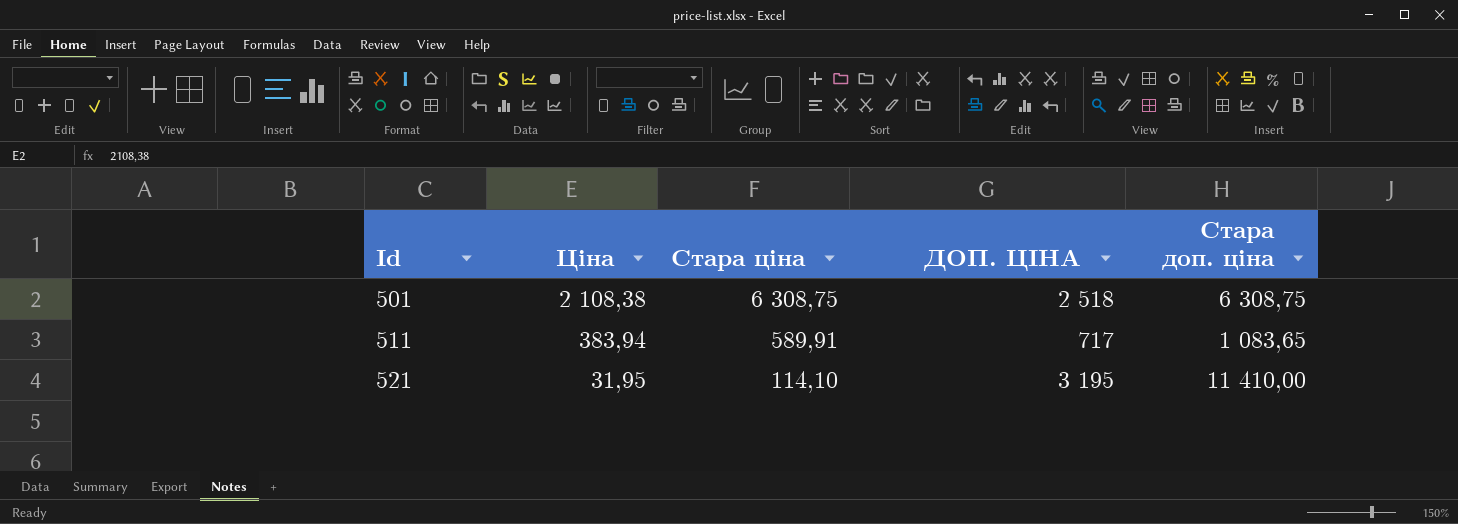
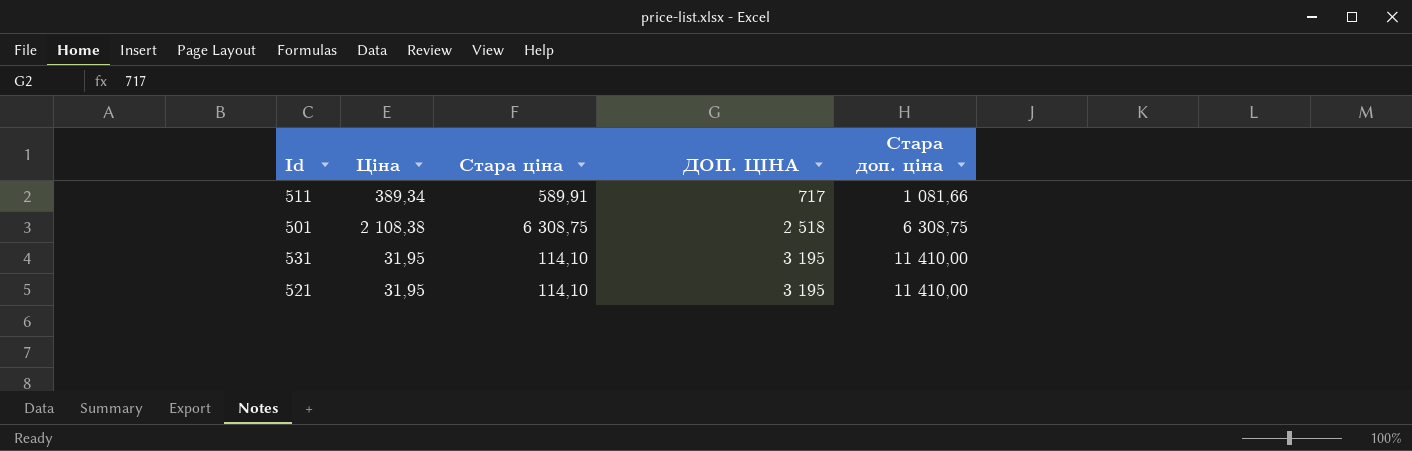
row order: Id ascending -> ДОП. ЦІНА ascending
511 | Ціна: 383,94 -> 389,34
511 | Стара доп. ціна: 1 083,65 -> 1 081,66
row 531: none -> 31,95 | 114,10 | 3 195 | 11 410,00

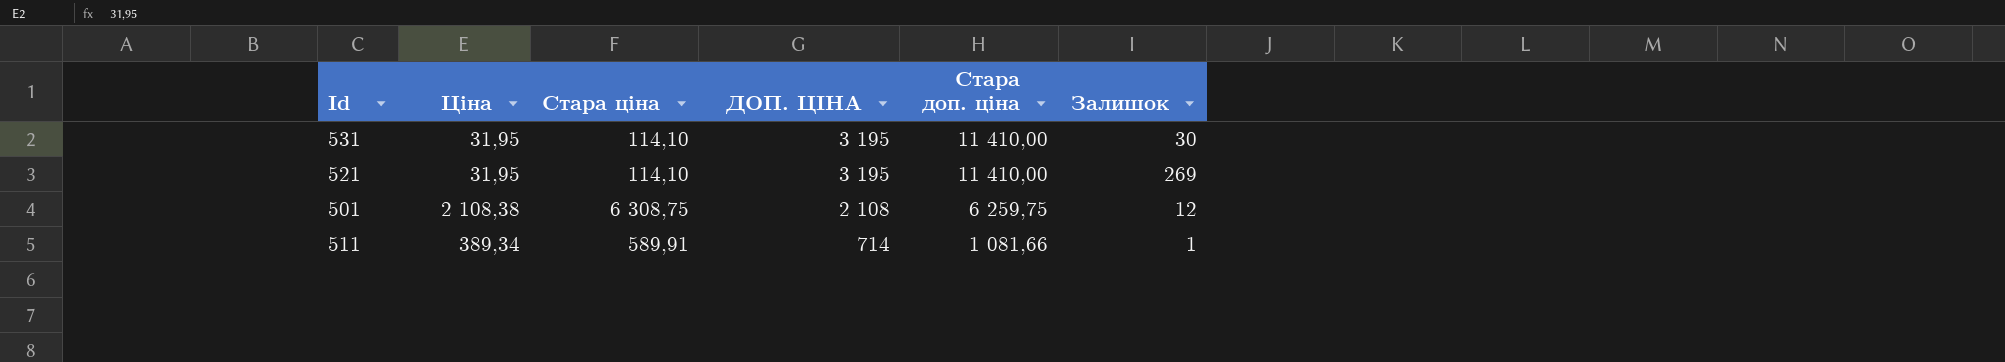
row order: ДОП. ЦІНА ascending -> ДОП. ЦІНА descending
column Залишок | position: none -> 6
501 | ДОП. ЦІНА: 2 518 -> 2 108
501 | Стара доп. ціна: 6 308,75 -> 6 259,75
511 | ДОП. ЦІНА: 717 -> 714

